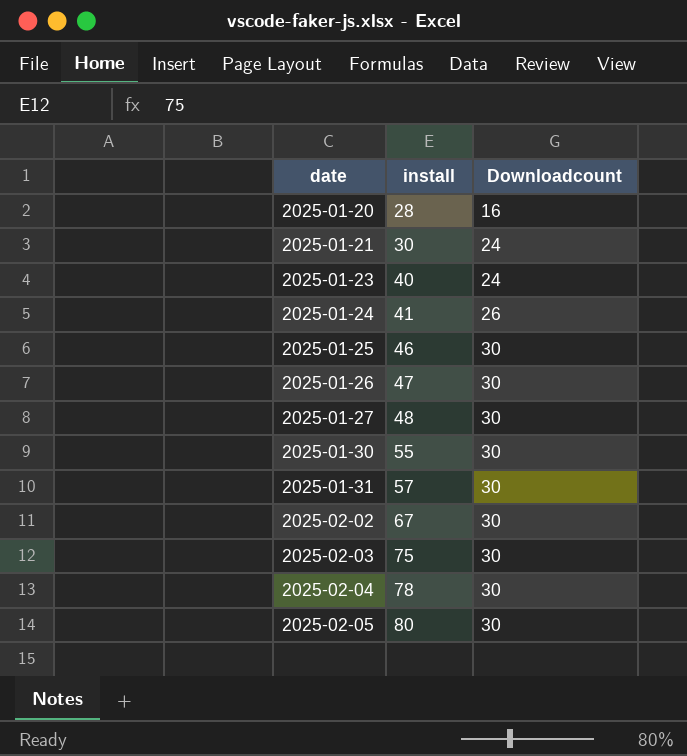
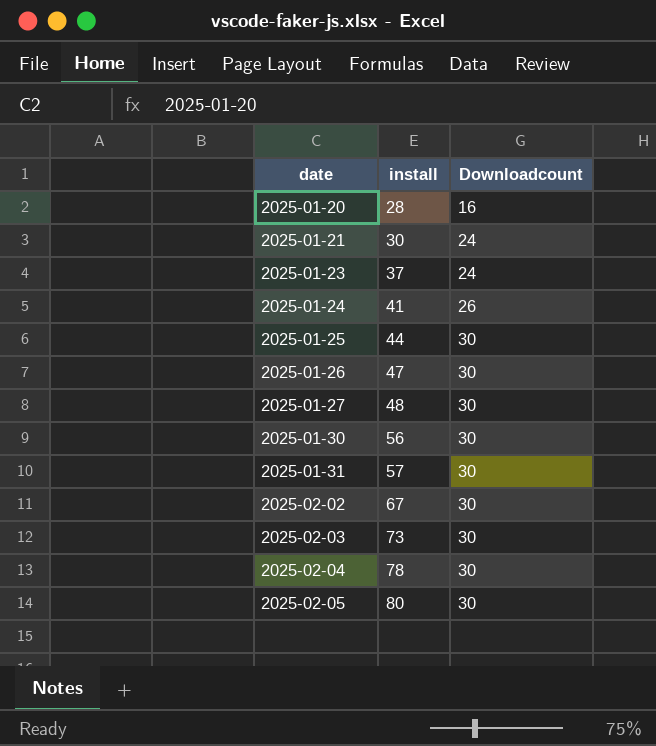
2025-01-23 | install: 40 -> 37
2025-01-25 | install: 46 -> 44
2025-01-30 | install: 55 -> 56
2025-02-03 | install: 75 -> 73

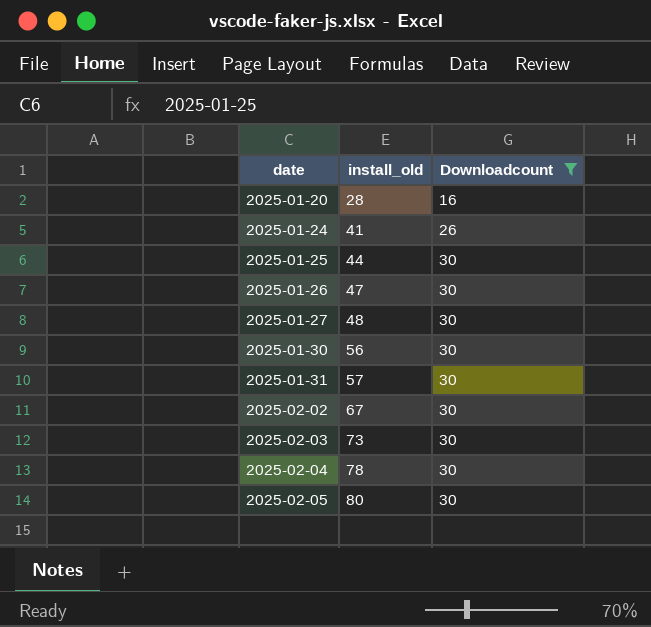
filter: none -> Downloadcount != 24
column name: install -> install_old

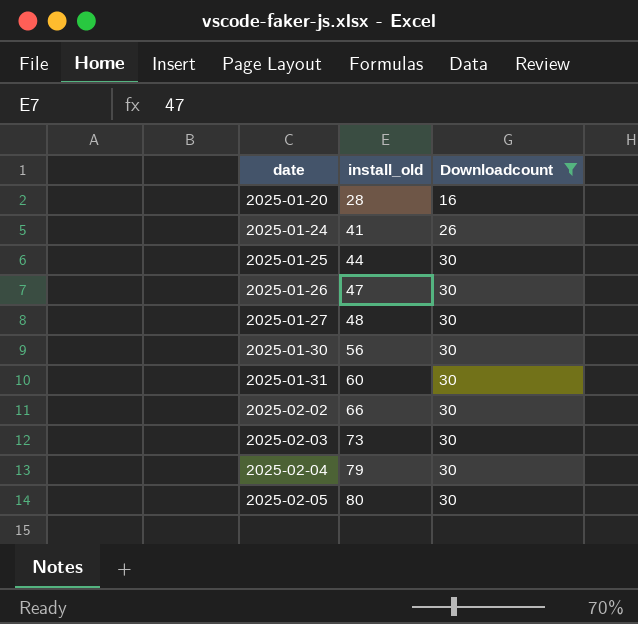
2025-01-31 | install_old: 57 -> 60
2025-02-02 | install_old: 67 -> 66
2025-02-04 | install_old: 78 -> 79

